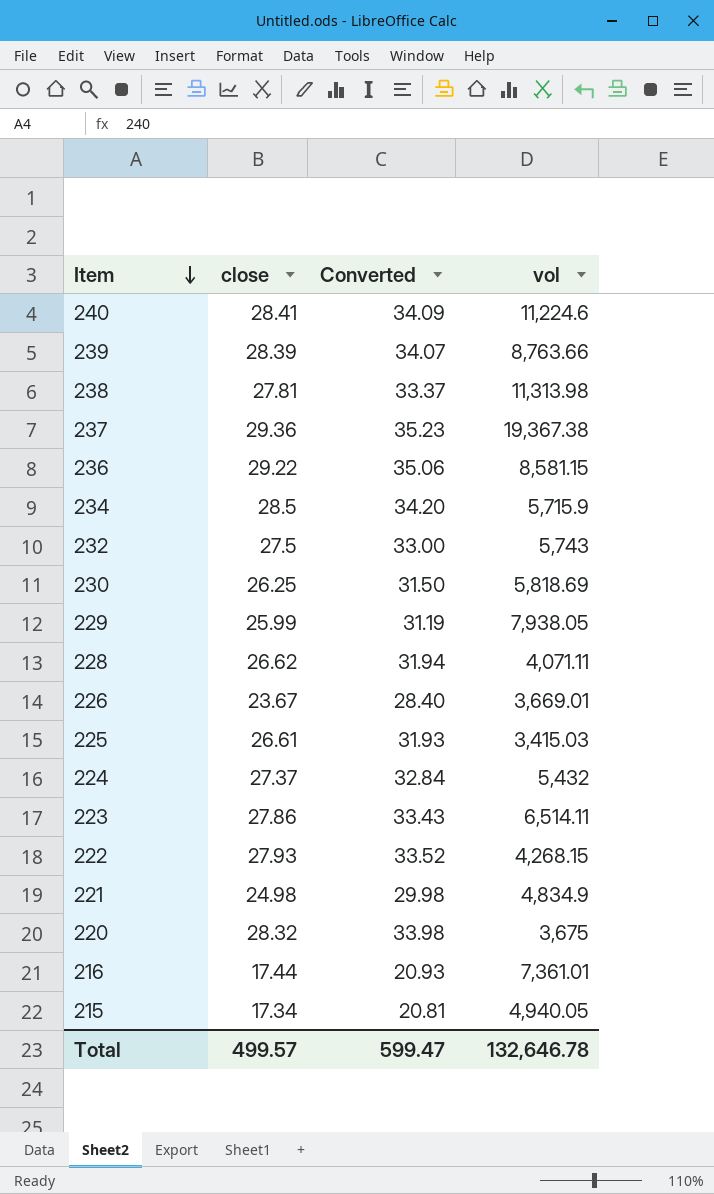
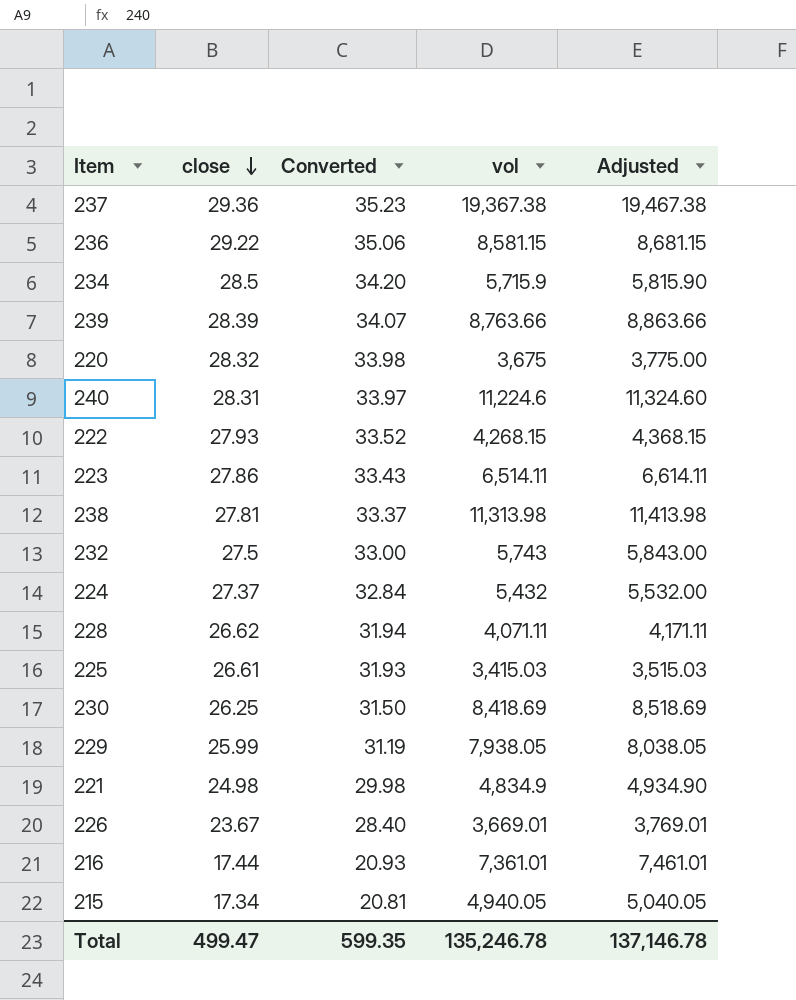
row order: Item descending -> close descending
column Adjusted | formula: none -> [vol] + 100
240 | close: 28.41 -> 28.31
240 | Converted: 34.09 -> 33.97
230 | vol: 5,818.69 -> 8,418.69
Total | close: 499.57 -> 499.47
Total | Converted: 599.47 -> 599.35
Total | vol: 132,646.78 -> 135,246.78

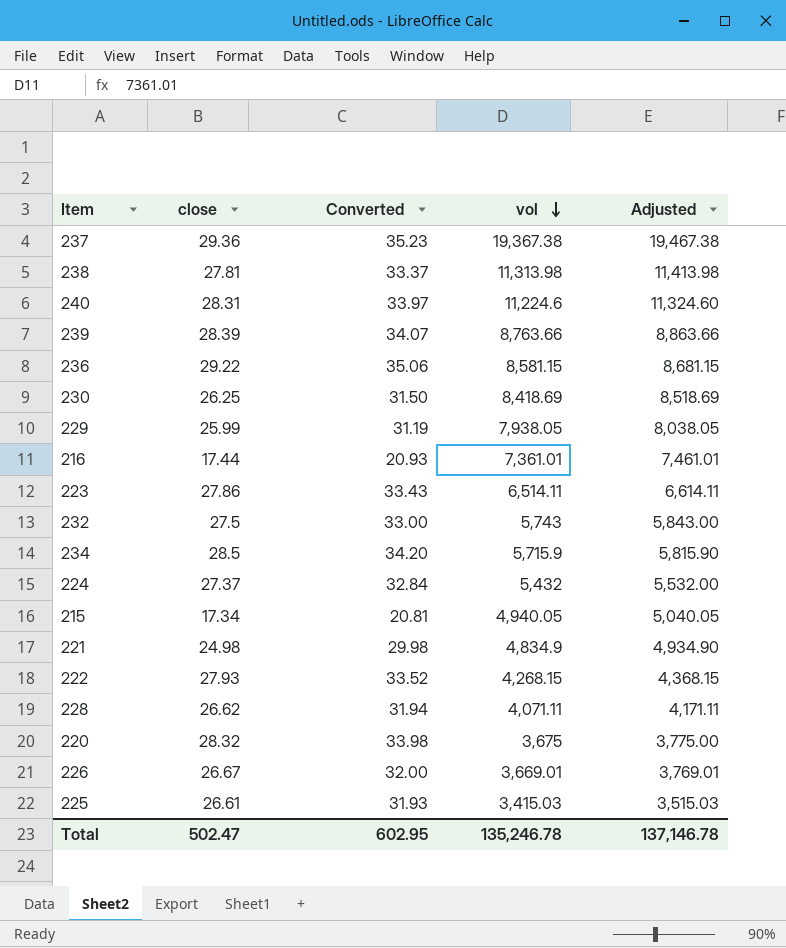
row order: close descending -> vol descending
226 | close: 23.67 -> 26.67
226 | Converted: 28.40 -> 32.00
Total | close: 499.47 -> 502.47
Total | Converted: 599.35 -> 602.95

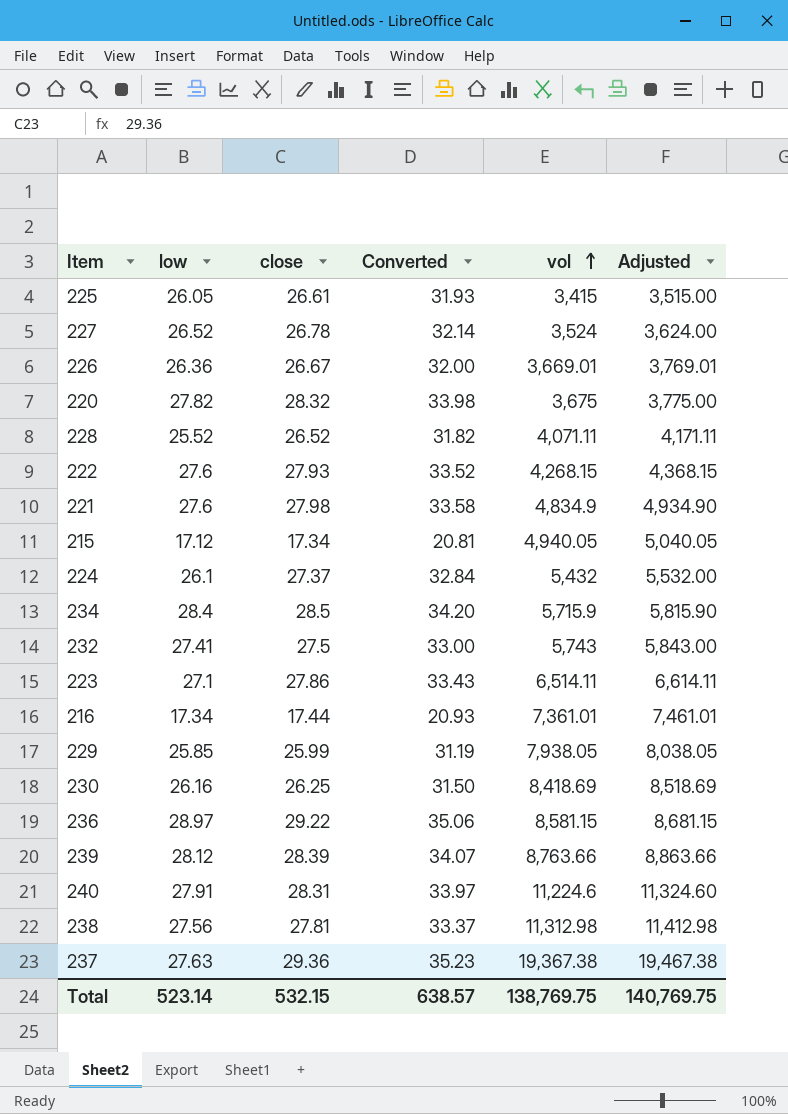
row order: vol descending -> vol ascending
column low | position: none -> 2
225 | vol: 3,415.03 -> 3,415
225 | Adjusted: 3,515.03 -> 3,515.00
row 227: none -> 26.52 | 26.78 | 32.14 | 3,524 | 3,624.00
228 | close: 26.62 -> 26.52
228 | Converted: 31.94 -> 31.82
221 | close: 24.98 -> 27.98
221 | Converted: 29.98 -> 33.58
238 | vol: 11,313.98 -> 11,312.98
238 | Adjusted: 11,413.98 -> 11,412.98
Total | close: 502.47 -> 532.15
Total | Converted: 602.95 -> 638.57
Total | vol: 135,246.78 -> 138,769.75
Total | Adjusted: 137,146.78 -> 140,769.75

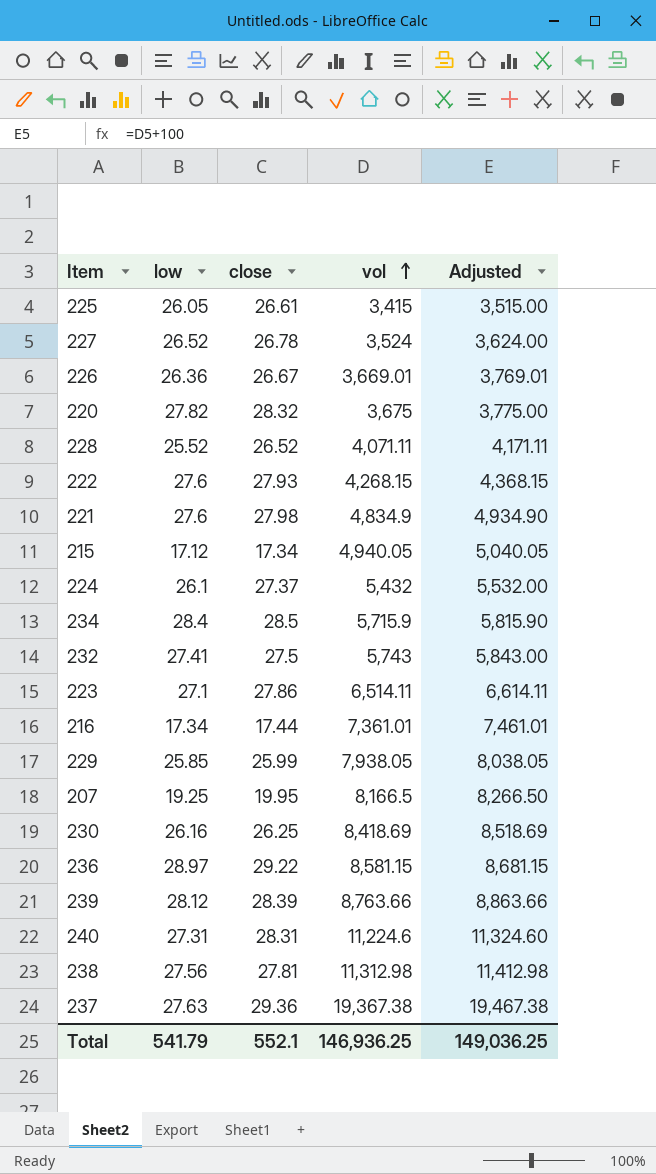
column Converted | formula: [close] * 1.2 -> none
row 207: none -> 19.25 | 19.95 | 8,166.5 | 8,266.50
240 | low: 27.91 -> 27.31
Total | low: 523.14 -> 541.79
Total | close: 532.15 -> 552.1
Total | vol: 138,769.75 -> 146,936.25
Total | Adjusted: 140,769.75 -> 149,036.25

